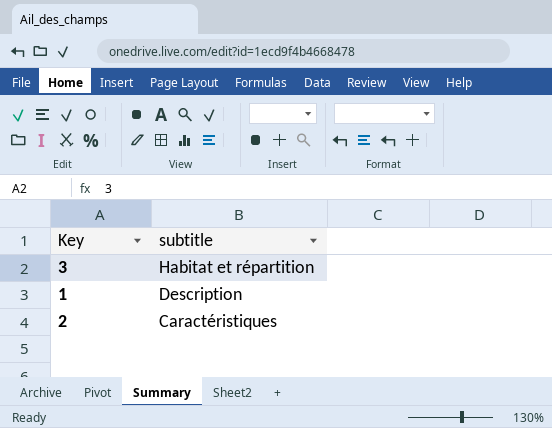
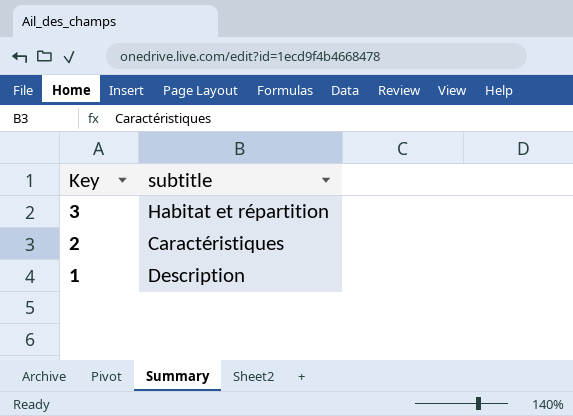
row order: subtitle descending -> Key descending

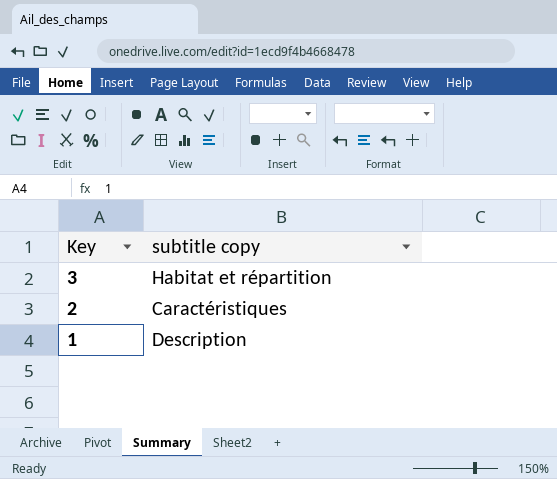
column name: subtitle -> subtitle copy

